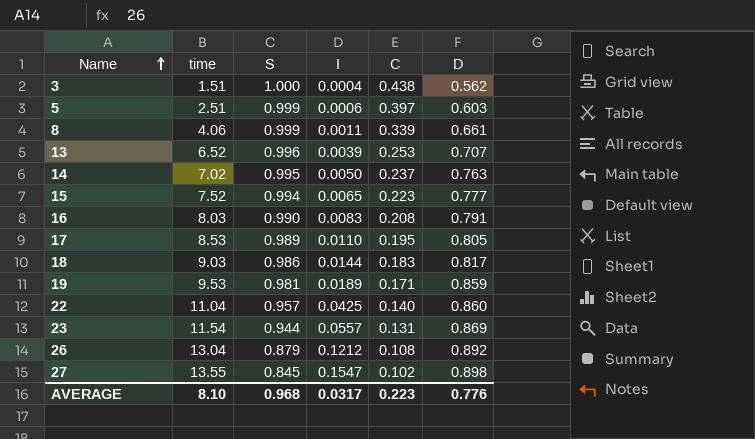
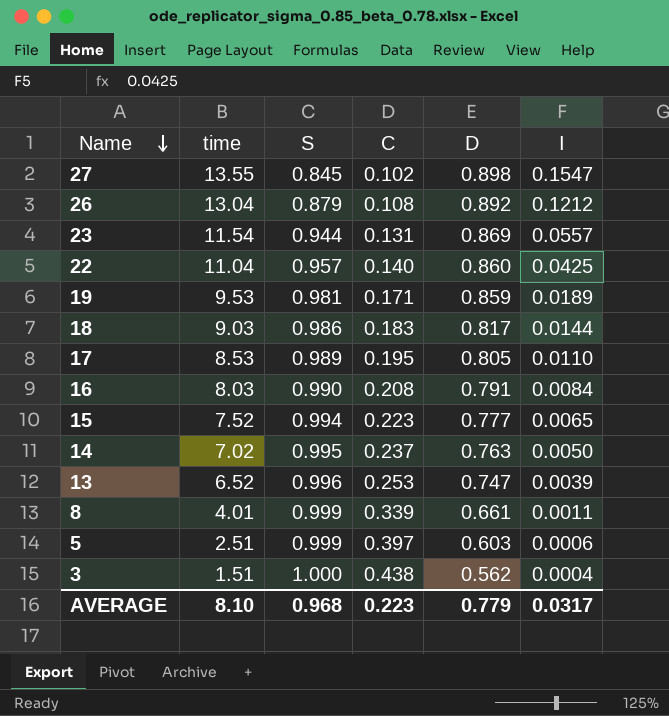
row order: Name ascending -> Name descending
column I | position: 4 -> 6
16 | I: 0.0083 -> 0.0084
13 | D: 0.707 -> 0.747
8 | time: 4.06 -> 4.01
AVERAGE | D: 0.776 -> 0.779

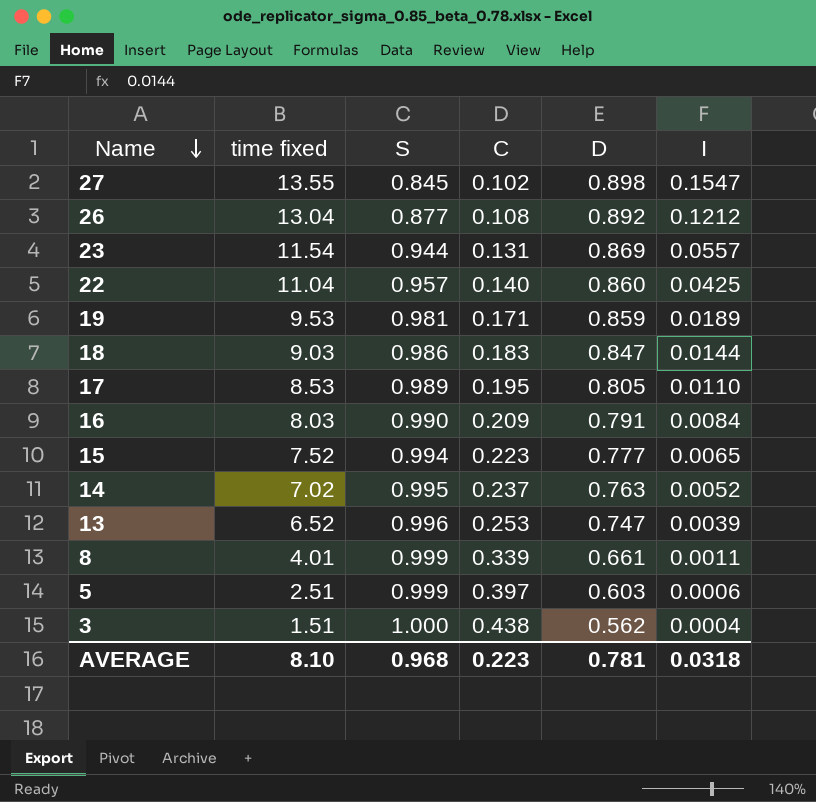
column name: time -> time fixed
26 | S: 0.879 -> 0.877
18 | D: 0.817 -> 0.847
16 | C: 0.208 -> 0.209
14 | I: 0.0050 -> 0.0052
AVERAGE | D: 0.779 -> 0.781
AVERAGE | I: 0.0317 -> 0.0318

